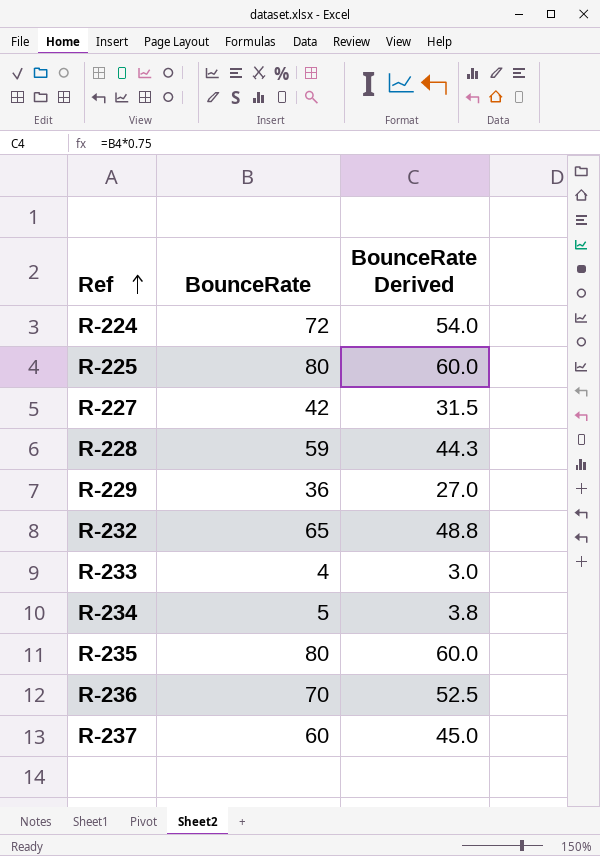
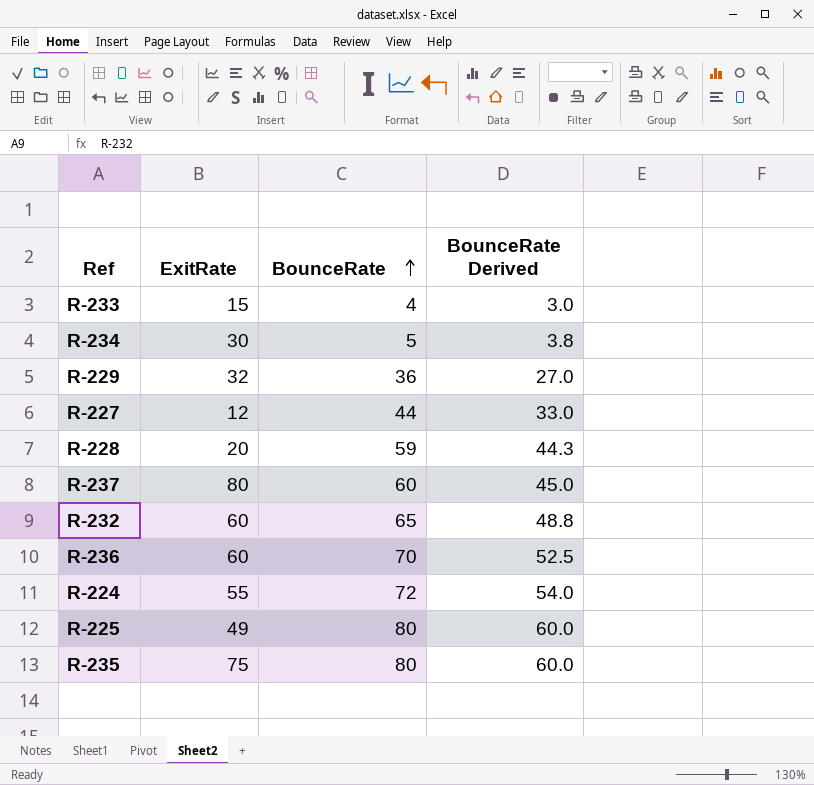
row order: Ref ascending -> BounceRate ascending
column ExitRate | position: none -> 2
R-227 | BounceRate: 42 -> 44
R-227 | BounceRate Derived: 31.5 -> 33.0

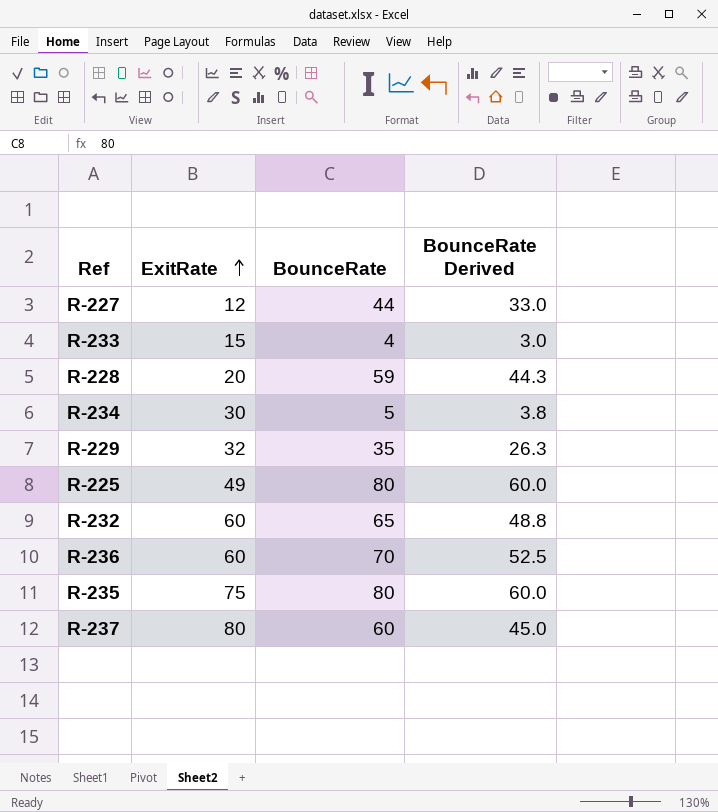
row order: BounceRate ascending -> ExitRate ascending
row R-224: 55 | 72 | 54.0 -> none
R-229 | BounceRate: 36 -> 35
R-229 | BounceRate Derived: 27.0 -> 26.3

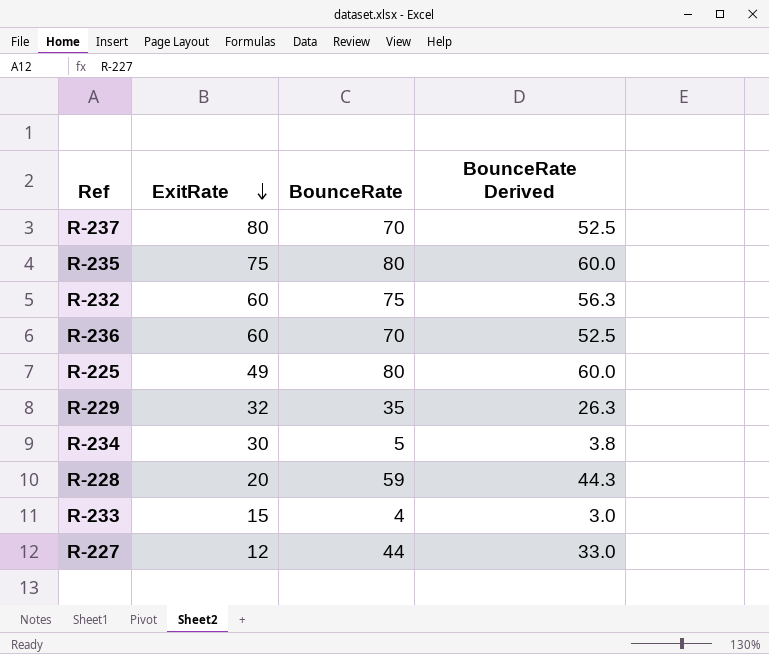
row order: ExitRate ascending -> ExitRate descending
R-237 | BounceRate: 60 -> 70
R-237 | BounceRate Derived: 45.0 -> 52.5
R-232 | BounceRate: 65 -> 75
R-232 | BounceRate Derived: 48.8 -> 56.3

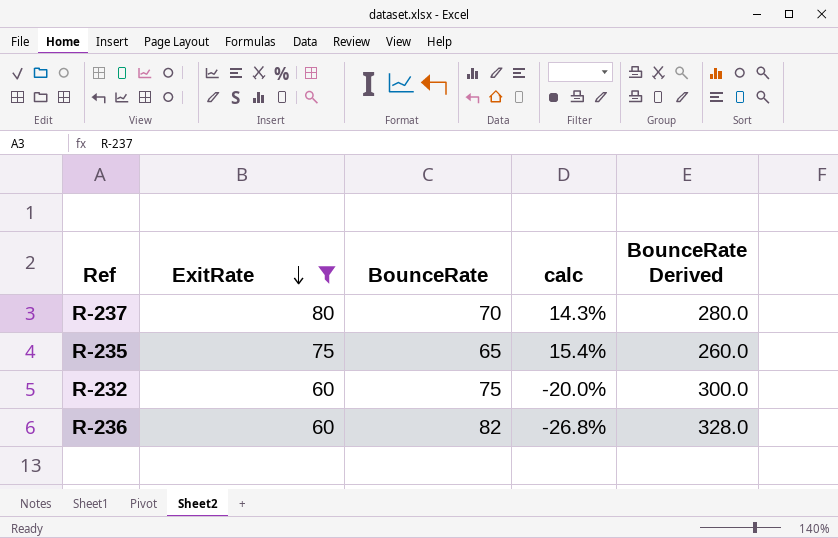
filter: none -> ExitRate >= 60
column calc | formula: none -> ([ExitRate] - [BounceRate]) / [BounceRate]
column BounceRate Derived | formula: [BounceRate] * 0.75 -> [BounceRate] * 4
R-235 | BounceRate: 80 -> 65
R-236 | BounceRate: 70 -> 82

